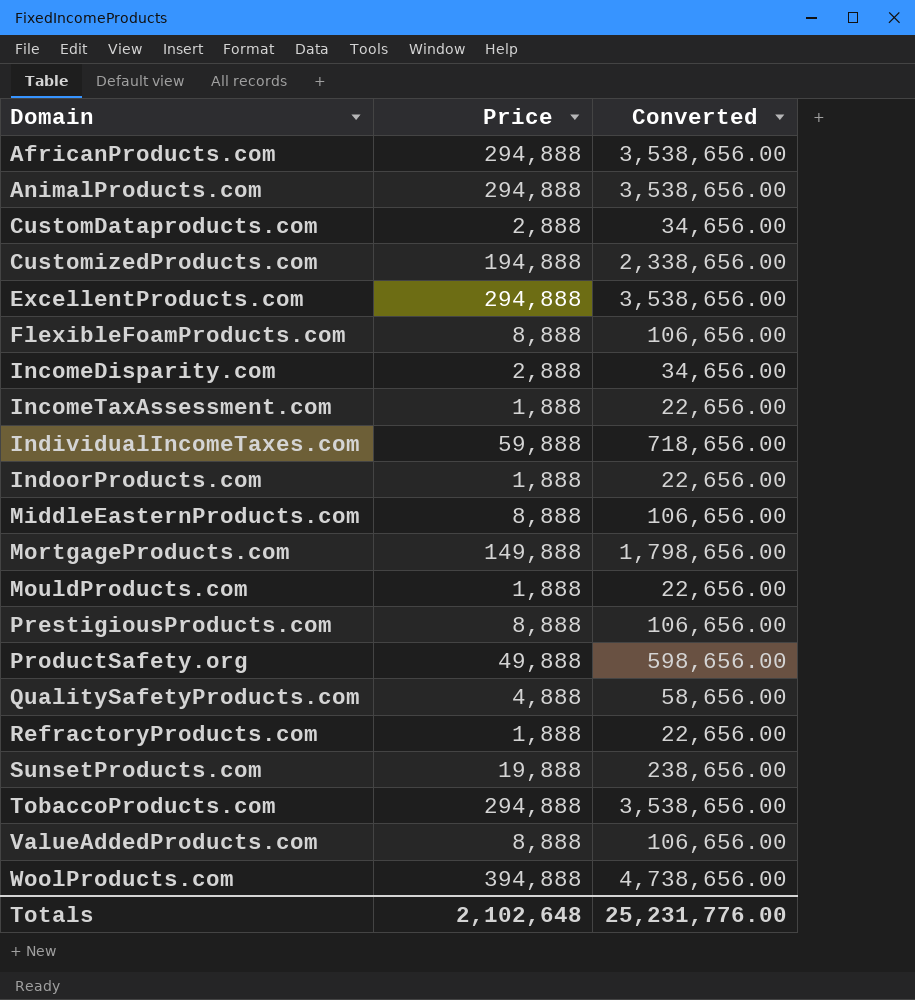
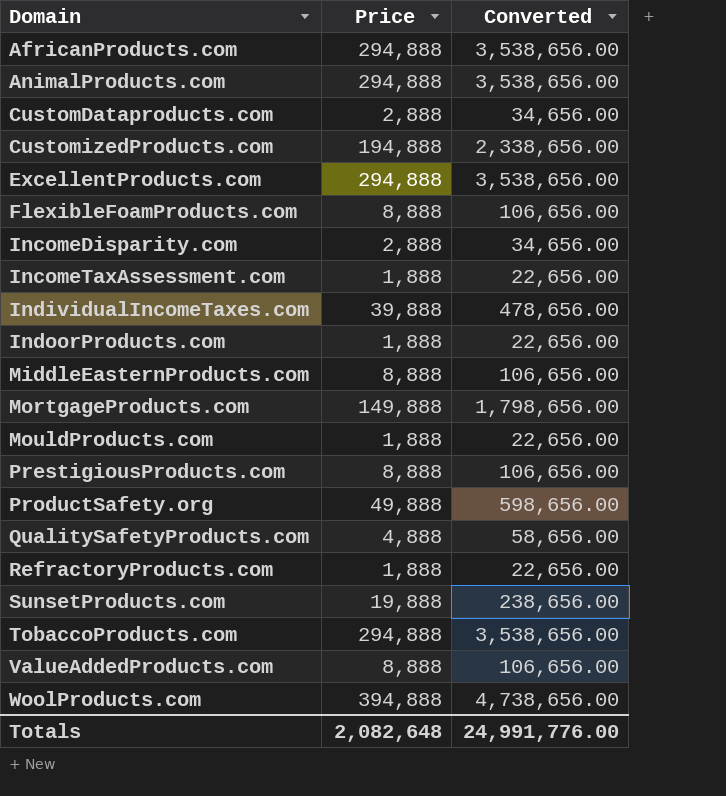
IndividualIncomeTaxes.com | Price: 59,888 -> 39,888
IndividualIncomeTaxes.com | Converted: 718,656.00 -> 478,656.00
Totals | Price: 2,102,648 -> 2,082,648
Totals | Converted: 25,231,776.00 -> 24,991,776.00

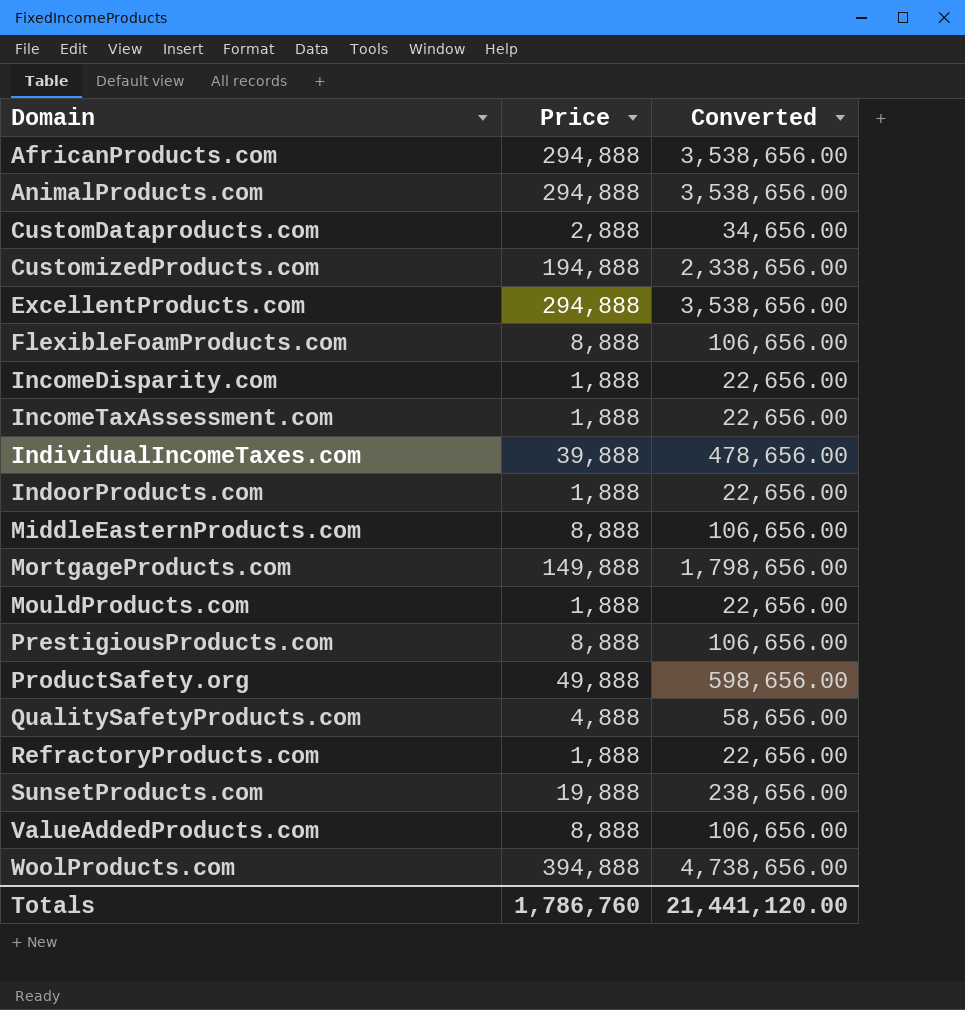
row TobaccoProducts.com: 294,888 | 3,538,656.00 -> none
IncomeDisparity.com | Price: 2,888 -> 1,888
IncomeDisparity.com | Converted: 34,656.00 -> 22,656.00
Totals | Price: 2,082,648 -> 1,786,760
Totals | Converted: 24,991,776.00 -> 21,441,120.00

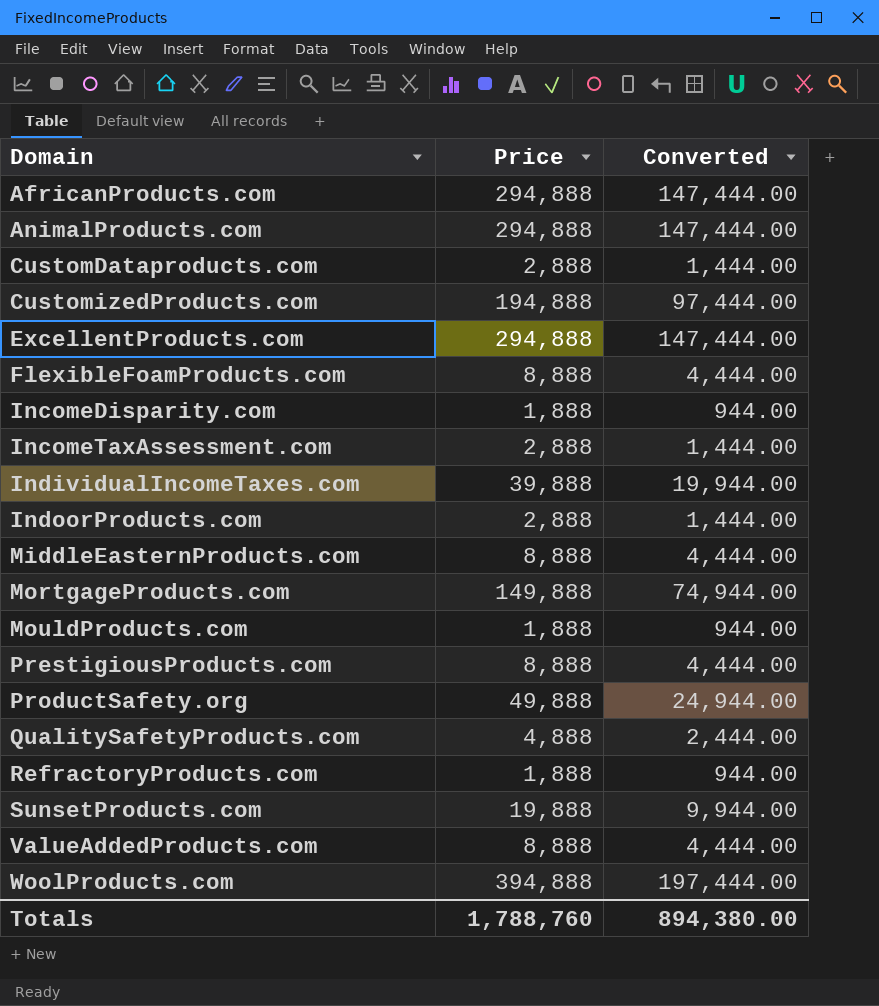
column Converted | formula: [Price] * 12 -> [Price] * 0.5
IncomeTaxAssessment.com | Price: 1,888 -> 2,888
IndoorProducts.com | Price: 1,888 -> 2,888
Totals | Price: 1,786,760 -> 1,788,760
Totals | Converted: 21,441,120.00 -> 894,380.00

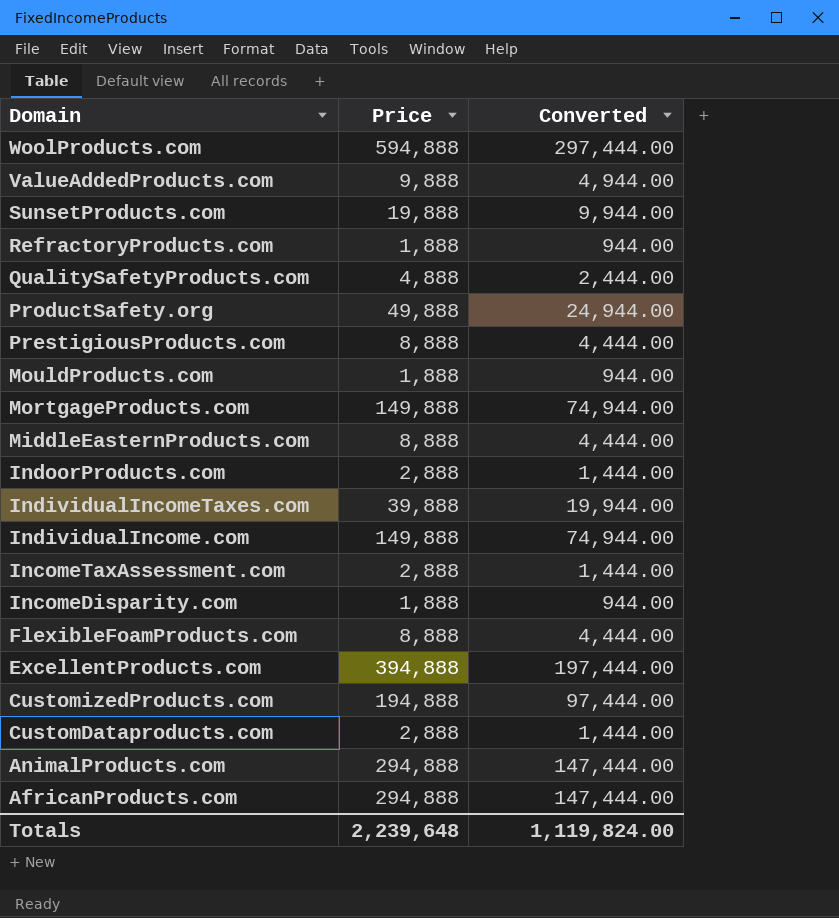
row order: Domain ascending -> Domain descending
WoolProducts.com | Price: 394,888 -> 594,888
WoolProducts.com | Converted: 197,444.00 -> 297,444.00
ValueAddedProducts.com | Price: 8,888 -> 9,888
ValueAddedProducts.com | Converted: 4,444.00 -> 4,944.00
row IndividualIncome.com: none -> 149,888 | 74,944.00
ExcellentProducts.com | Price: 294,888 -> 394,888
ExcellentProducts.com | Converted: 147,444.00 -> 197,444.00
Totals | Price: 1,788,760 -> 2,239,648
Totals | Converted: 894,380.00 -> 1,119,824.00

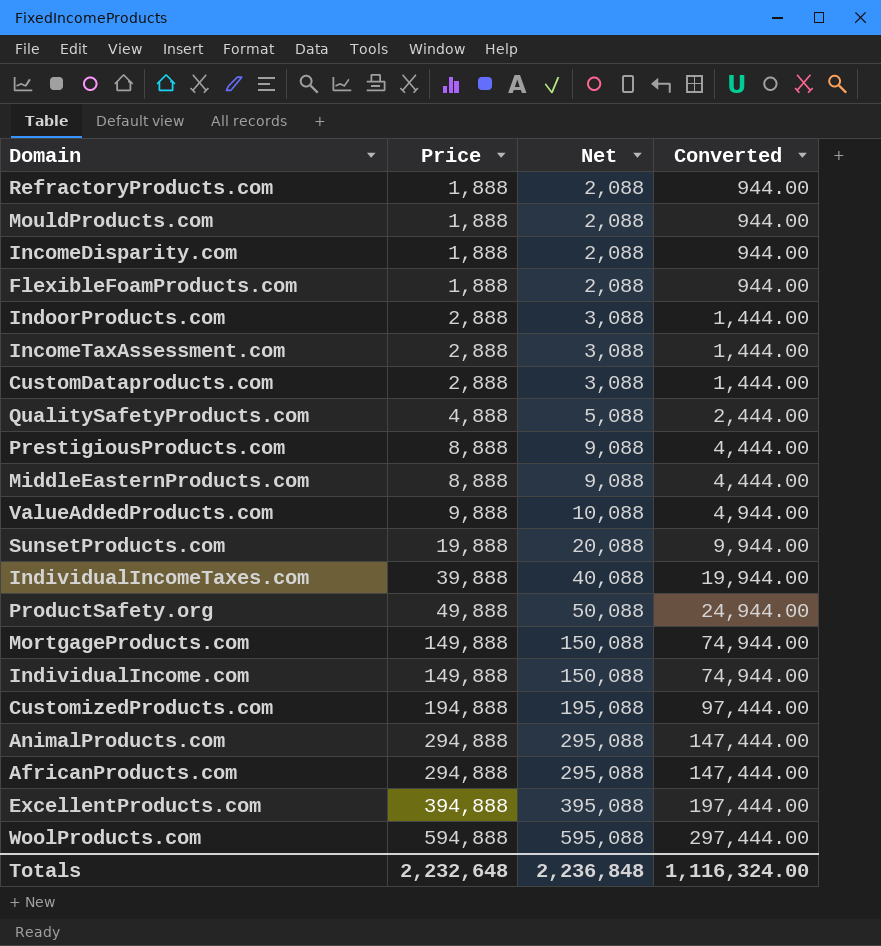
row order: Domain descending -> Price ascending
column Net | formula: none -> [Price] + 200
FlexibleFoamProducts.com | Price: 8,888 -> 1,888
FlexibleFoamProducts.com | Converted: 4,444.00 -> 944.00
Totals | Price: 2,239,648 -> 2,232,648
Totals | Converted: 1,119,824.00 -> 1,116,324.00

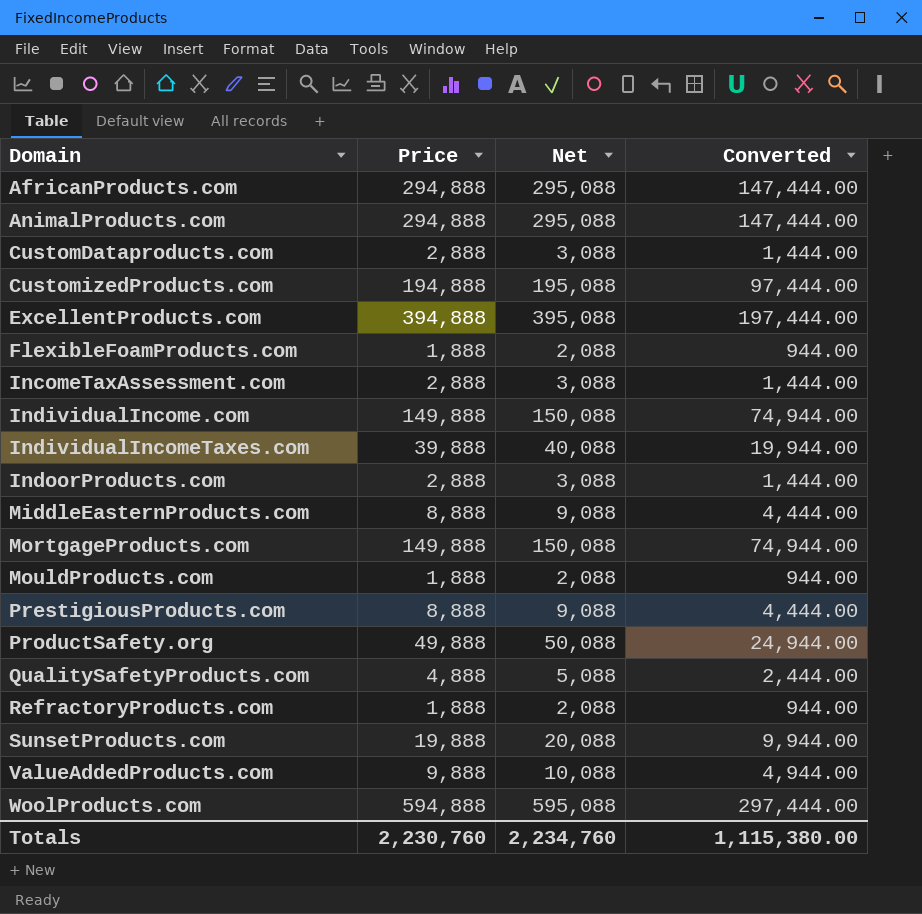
row order: Price ascending -> Domain ascending
row IncomeDisparity.com: 1,888 | 2,088 | 944.00 -> none
Totals | Price: 2,232,648 -> 2,230,760
Totals | Net: 2,236,848 -> 2,234,760
Totals | Converted: 1,116,324.00 -> 1,115,380.00

